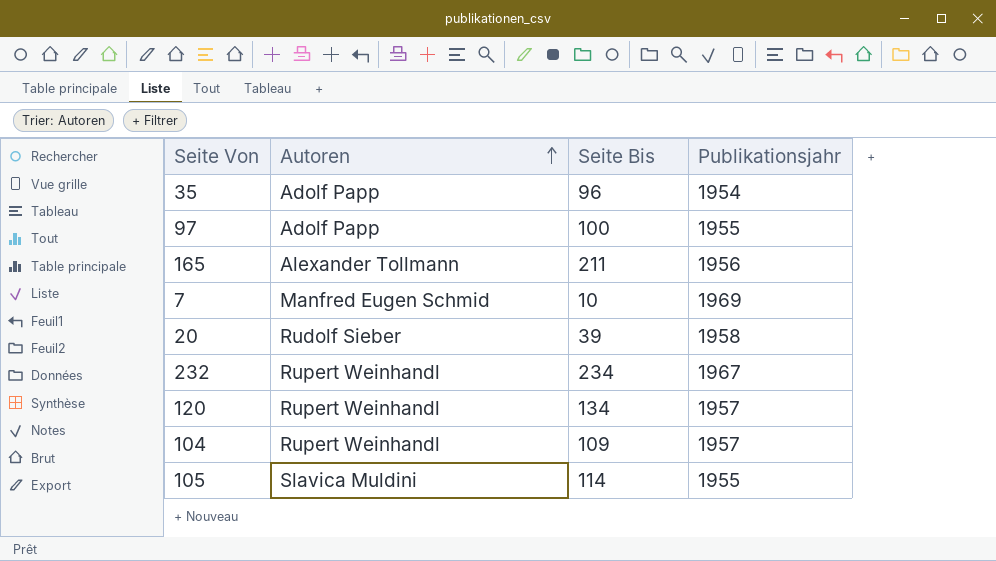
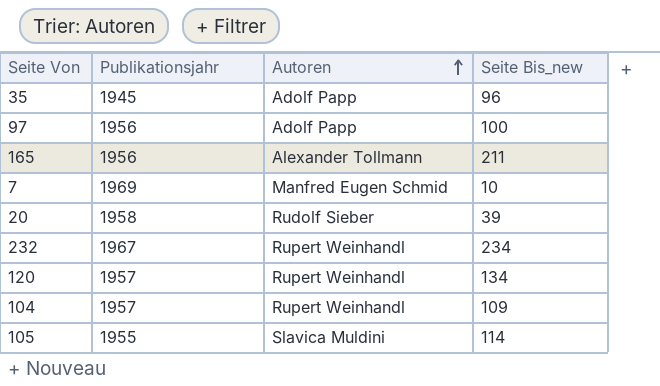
column Publikationsjahr | position: 4 -> 2
column name: Seite Bis -> Seite Bis_new
35 | Publikationsjahr: 1954 -> 1945
97 | Publikationsjahr: 1955 -> 1956

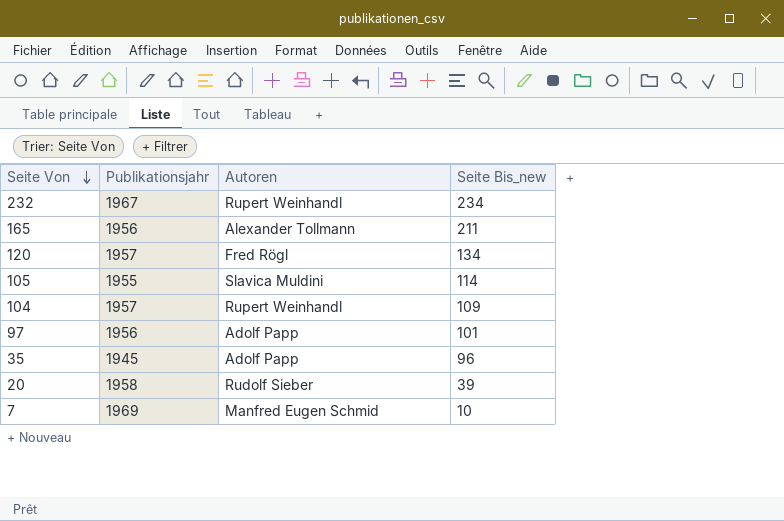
row order: Autoren ascending -> Seite Von descending
120 | Autoren: Rupert Weinhandl -> Fred Rögl
97 | Seite Bis_new: 100 -> 101

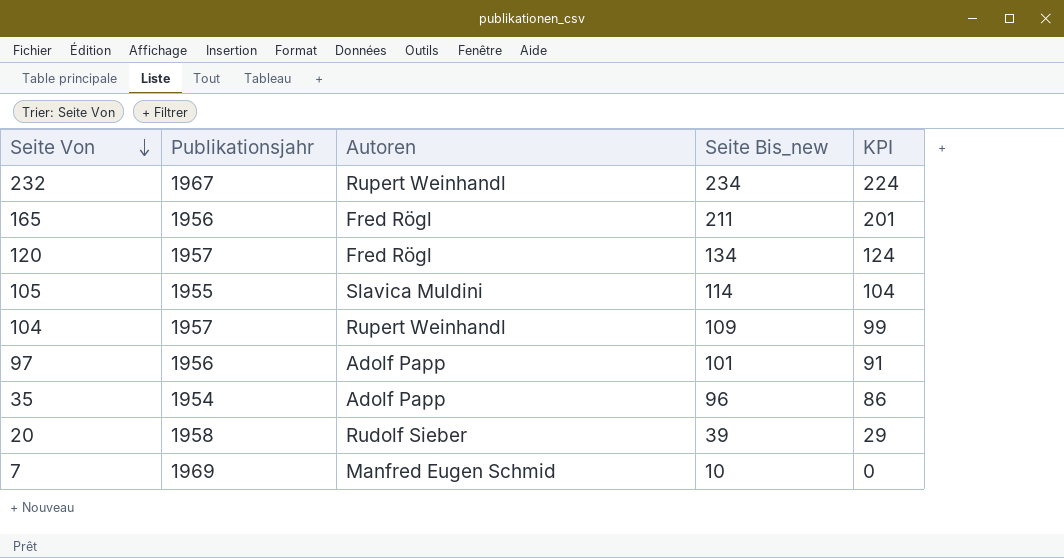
column KPI | formula: none -> [Seite Bis_new] - 10
165 | Autoren: Alexander Tollmann -> Fred Rögl
35 | Publikationsjahr: 1945 -> 1954

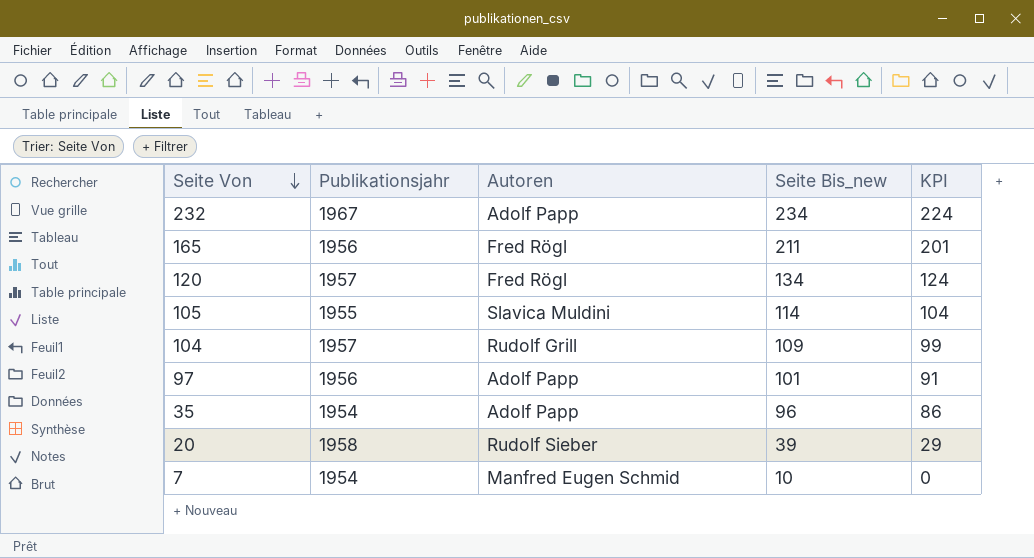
232 | Autoren: Rupert Weinhandl -> Adolf Papp
104 | Autoren: Rupert Weinhandl -> Rudolf Grill
7 | Publikationsjahr: 1969 -> 1954

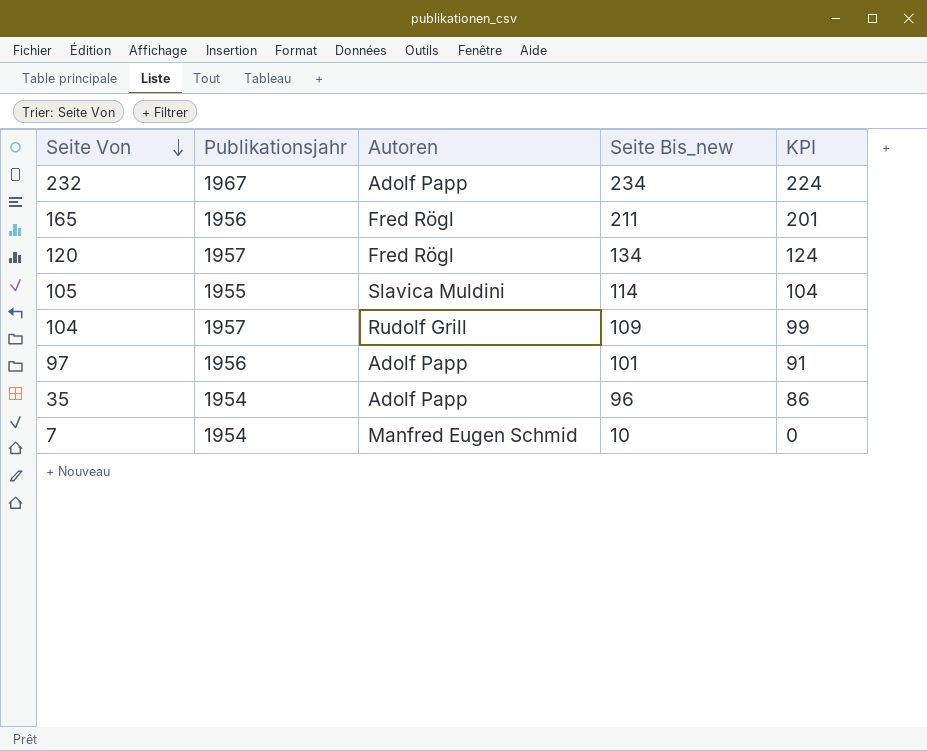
row 20: 1958 | Rudolf Sieber | 39 | 29 -> none

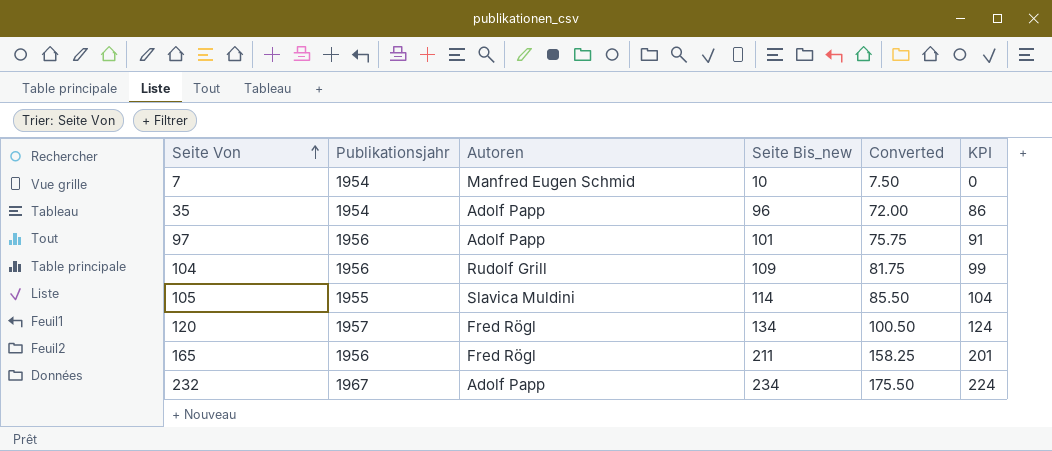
row order: Seite Von descending -> Seite Von ascending
column Converted | formula: none -> [Seite Bis_new] * 0.75
104 | Publikationsjahr: 1957 -> 1956

